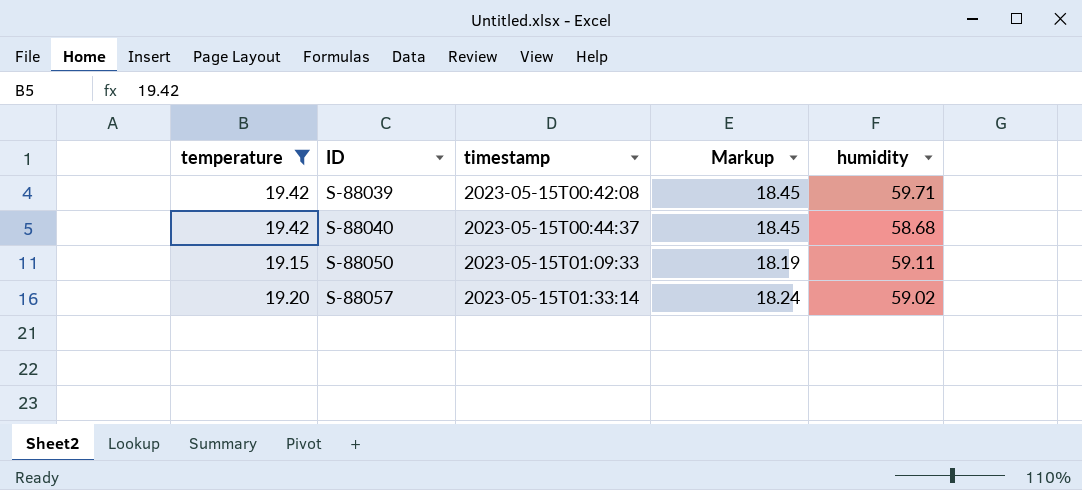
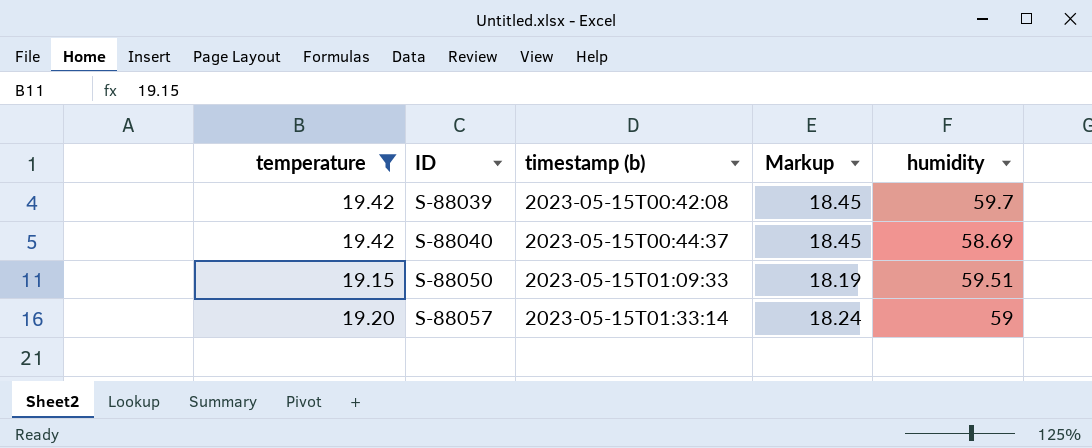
column name: timestamp -> timestamp (b)
S-88039 | humidity: 59.71 -> 59.7
S-88040 | humidity: 58.68 -> 58.69
S-88050 | humidity: 59.11 -> 59.51
S-88057 | humidity: 59.02 -> 59

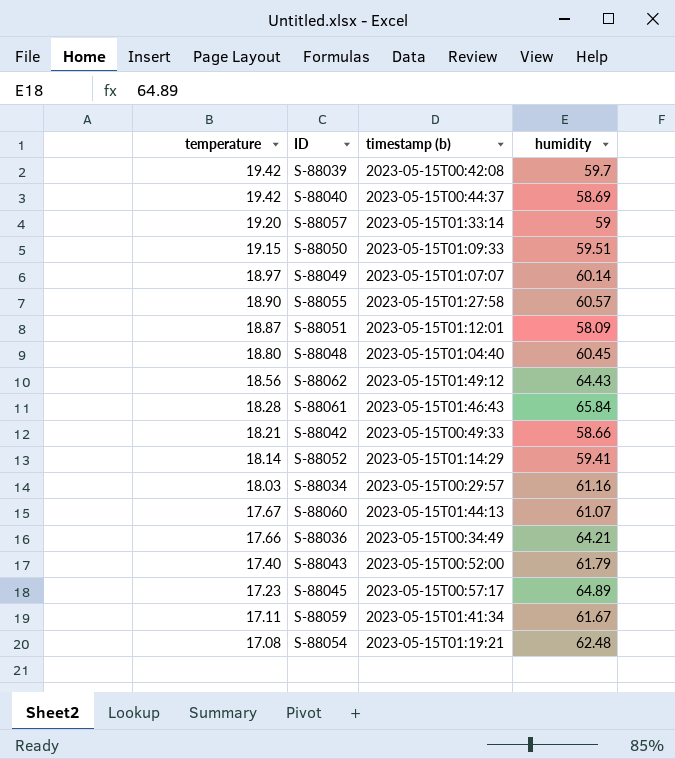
filter: temperature >= 19.15 -> none
row order: ID ascending -> temperature descending
column Markup | formula: [temperature] * 0.95 -> none

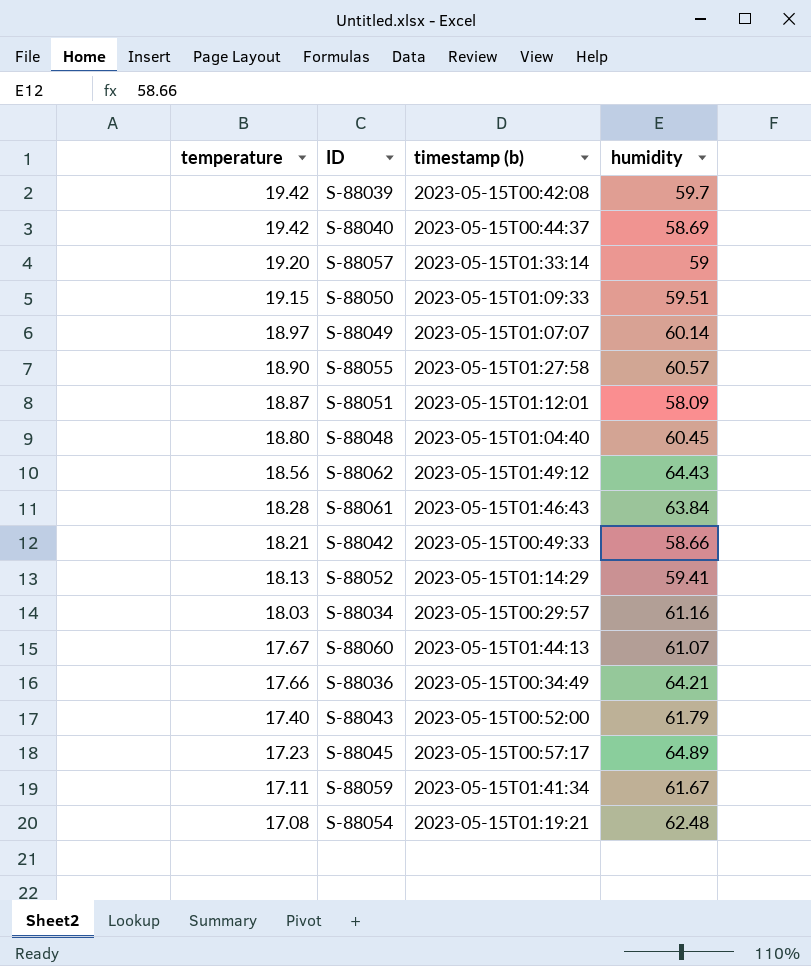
S-88061 | humidity: 65.84 -> 63.84
S-88052 | temperature: 18.14 -> 18.13

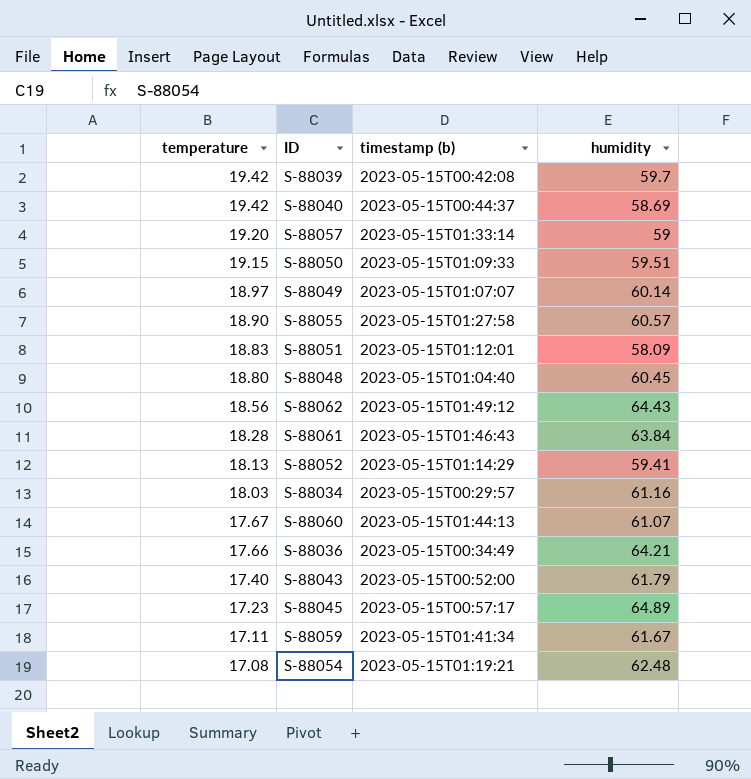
row S-88042: 18.21 | 2023-05-15T00:49:33 | 58.66 -> none
S-88051 | temperature: 18.87 -> 18.83

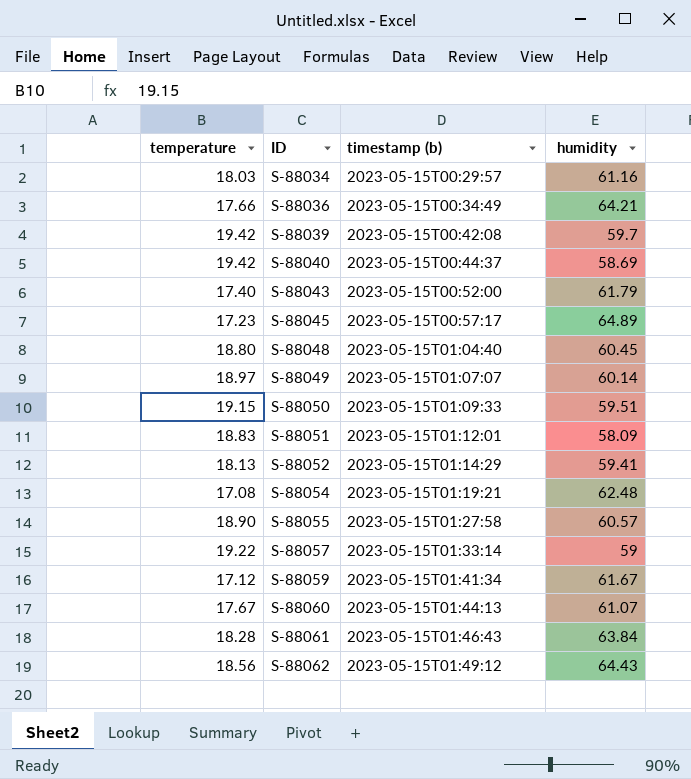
row order: temperature descending -> ID ascending
S-88057 | temperature: 19.20 -> 19.22
S-88059 | temperature: 17.11 -> 17.12

